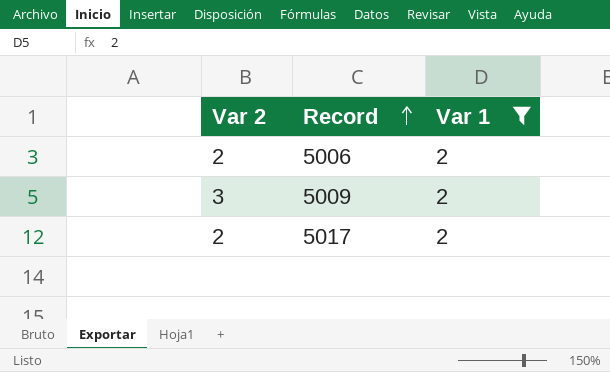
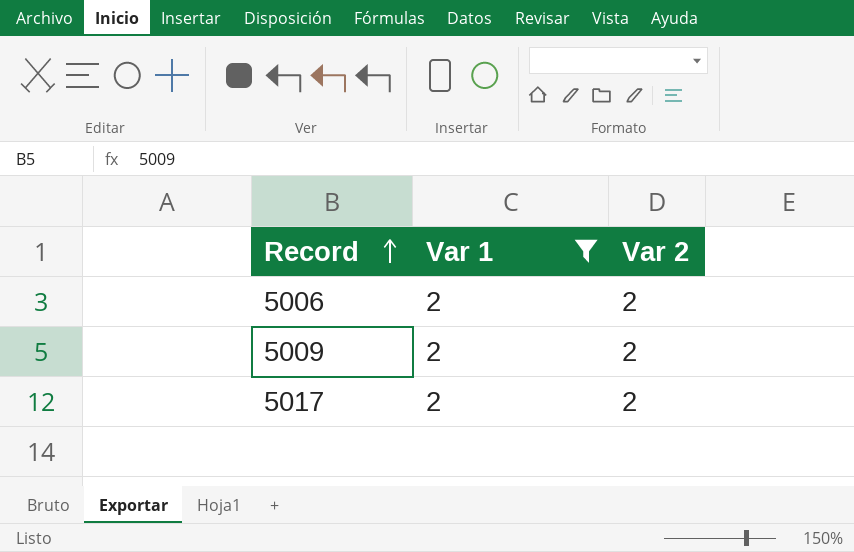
column Var 2 | position: 1 -> 3
5009 | Var 2: 3 -> 2

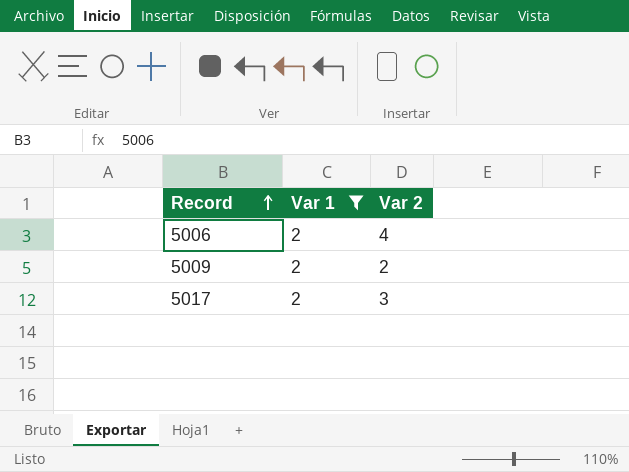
5006 | Var 2: 2 -> 4
5017 | Var 2: 2 -> 3

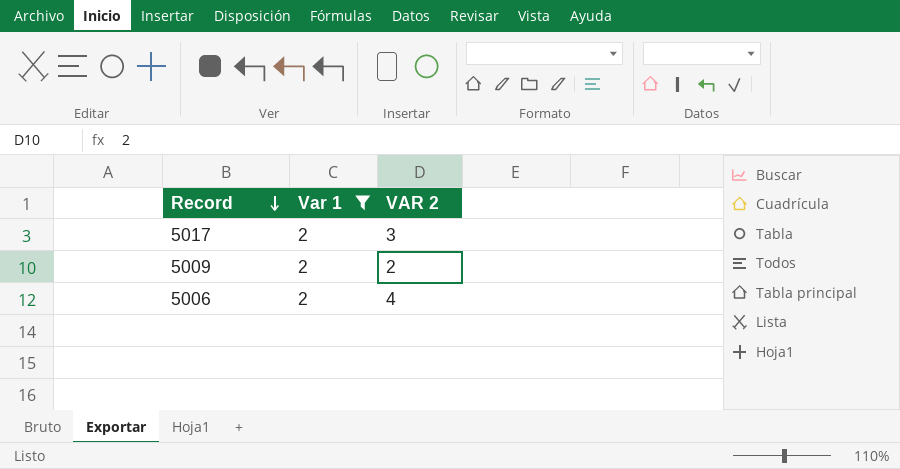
row order: Record ascending -> Record descending
column name: Var 2 -> VAR 2

